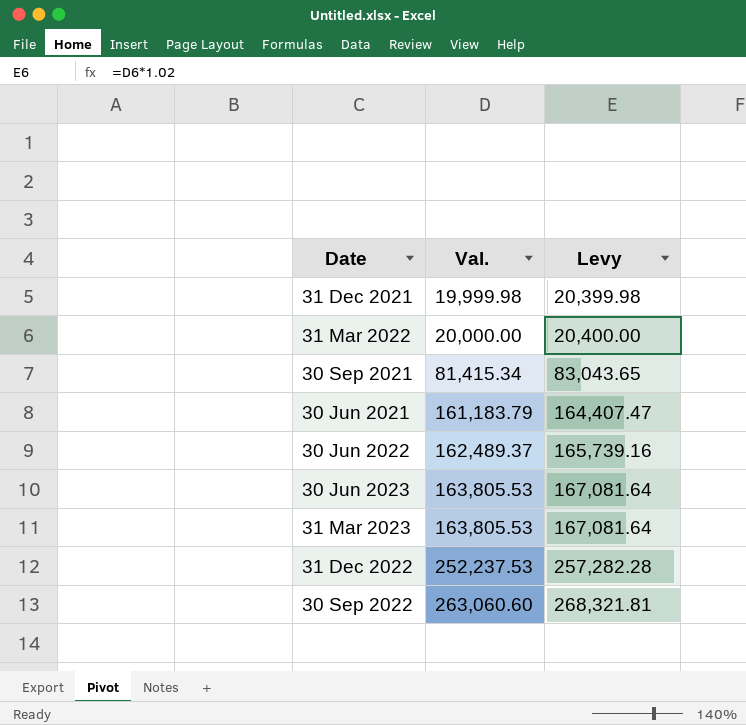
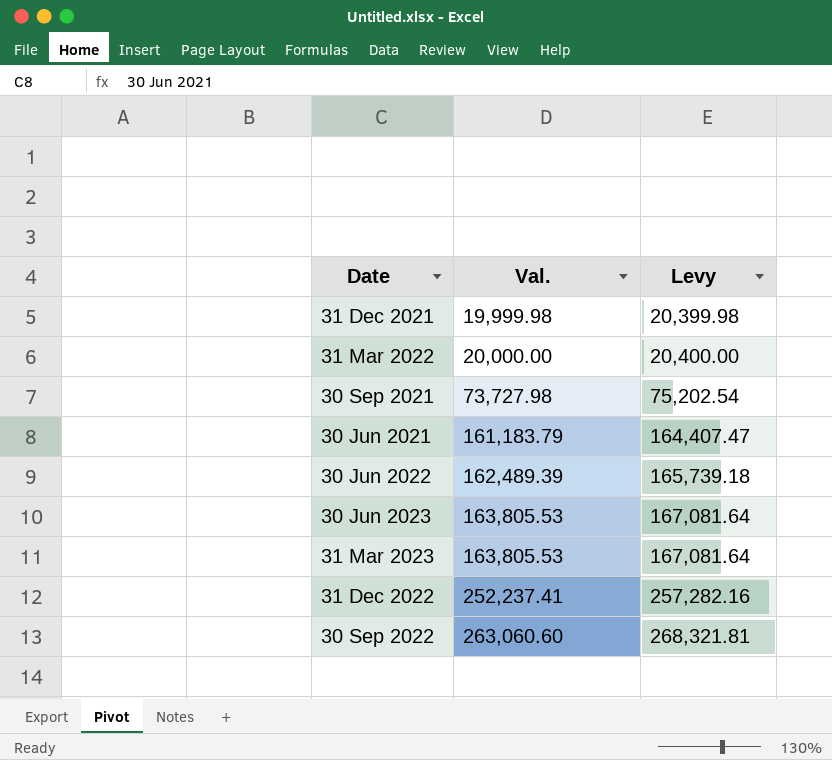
30 Sep 2021 | Val.: 81,415.34 -> 73,727.98
30 Sep 2021 | Levy: 83,043.65 -> 75,202.54
30 Jun 2022 | Val.: 162,489.37 -> 162,489.39
30 Jun 2022 | Levy: 165,739.16 -> 165,739.18
31 Dec 2022 | Val.: 252,237.53 -> 252,237.41
31 Dec 2022 | Levy: 257,282.28 -> 257,282.16

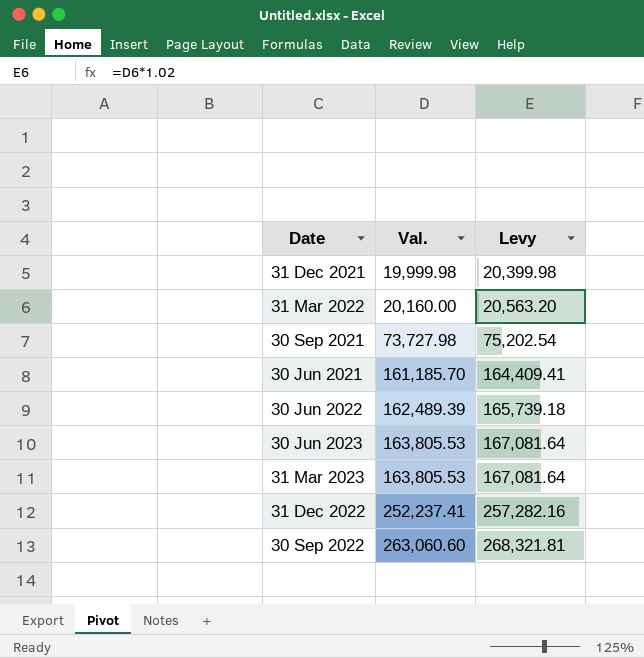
31 Mar 2022 | Val.: 20,000.00 -> 20,160.00
31 Mar 2022 | Levy: 20,400.00 -> 20,563.20
30 Jun 2021 | Val.: 161,183.79 -> 161,185.70
30 Jun 2021 | Levy: 164,407.47 -> 164,409.41

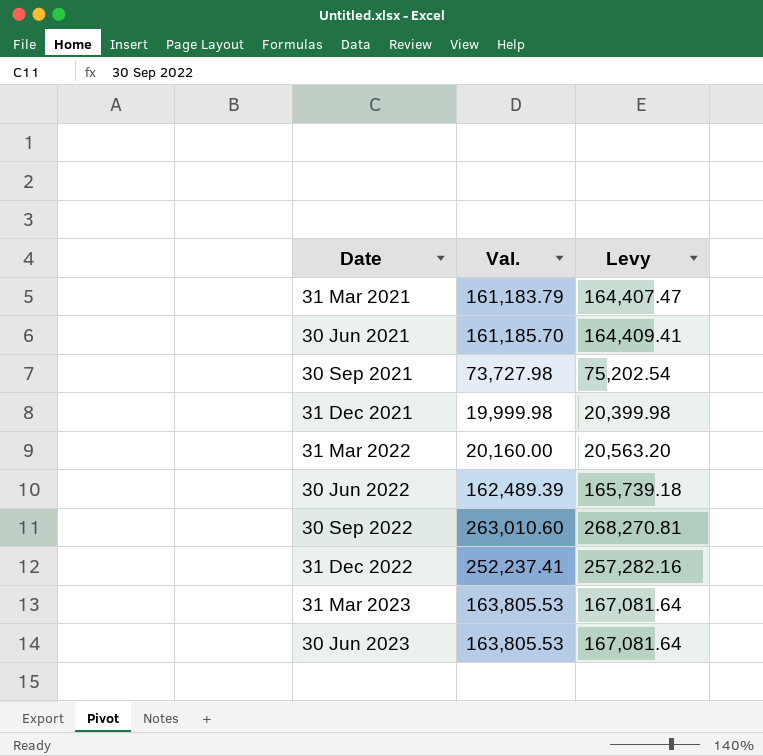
row order: Val. ascending -> Date ascending
row 31 Mar 2021: none -> 161,183.79 | 164,407.47
30 Sep 2022 | Val.: 263,060.60 -> 263,010.60
30 Sep 2022 | Levy: 268,321.81 -> 268,270.81

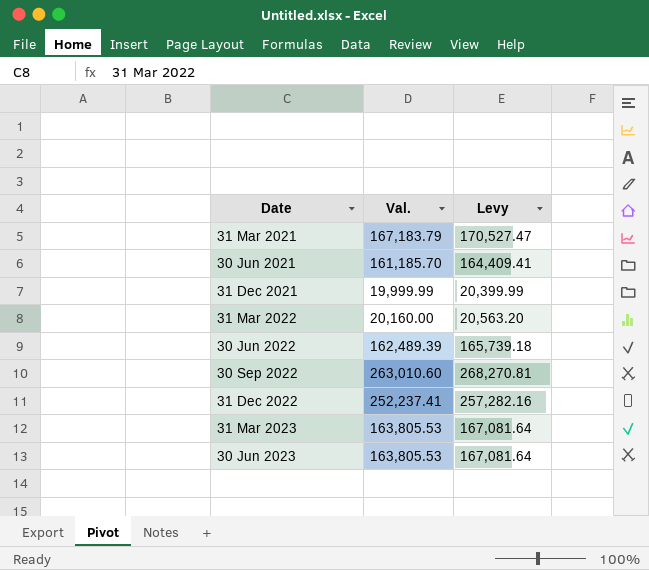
row 30 Sep 2021: 73,727.98 | 75,202.54 -> none
31 Mar 2021 | Val.: 161,183.79 -> 167,183.79
31 Mar 2021 | Levy: 164,407.47 -> 170,527.47
31 Dec 2021 | Val.: 19,999.98 -> 19,999.99
31 Dec 2021 | Levy: 20,399.98 -> 20,399.99

